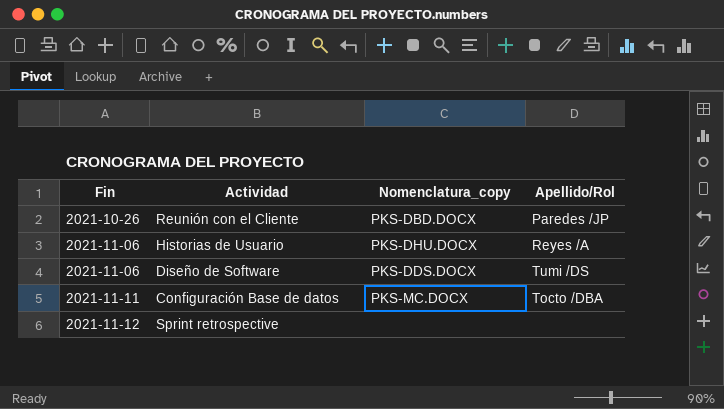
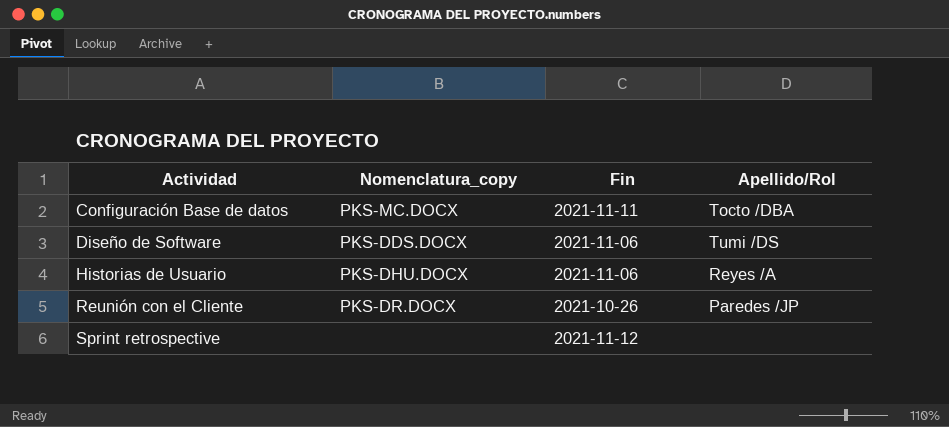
row order: Fin ascending -> Actividad ascending
column Fin | position: 1 -> 3
Reunión con el Cliente | Nomenclatura_copy: PKS-DBD.DOCX -> PKS-DR.DOCX

